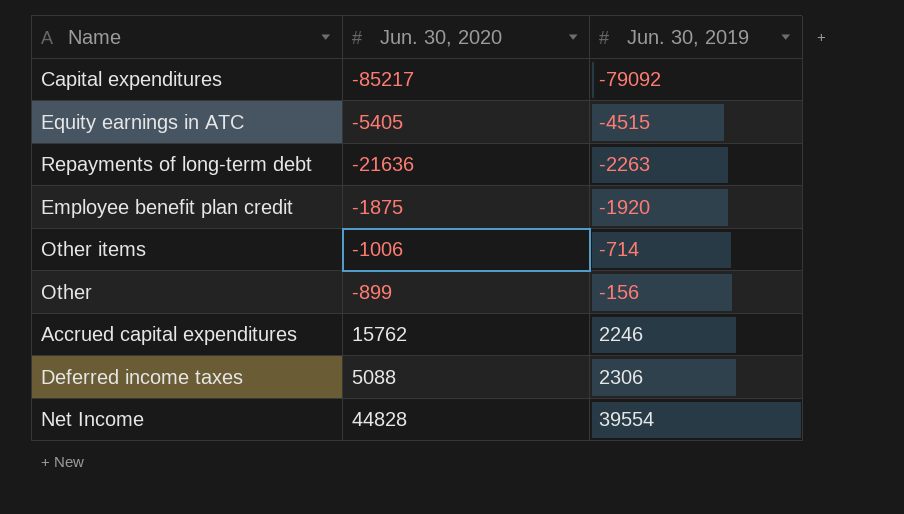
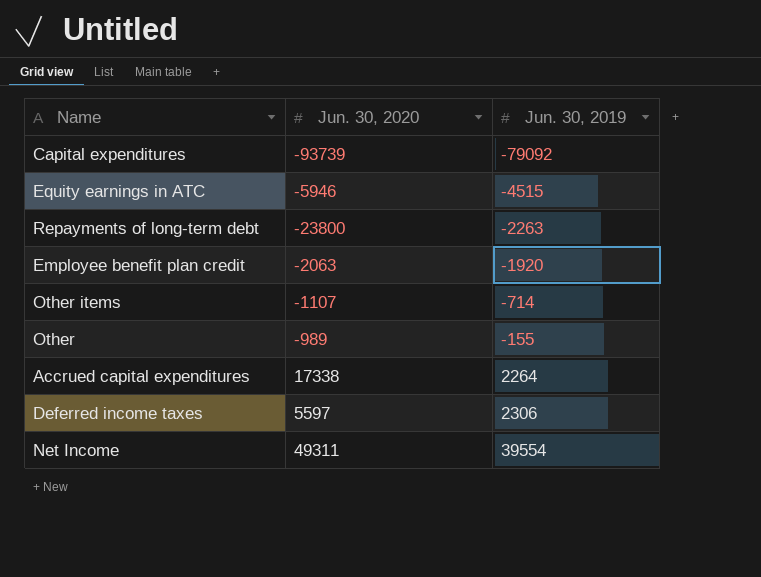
Capital expenditures | Jun. 30, 2020: -85217 -> -93739
Equity earnings in ATC | Jun. 30, 2020: -5405 -> -5946
Repayments of long-term debt | Jun. 30, 2020: -21636 -> -23800
Employee benefit plan credit | Jun. 30, 2020: -1875 -> -2063
Other items | Jun. 30, 2020: -1006 -> -1107
Other | Jun. 30, 2020: -899 -> -989
Other | Jun. 30, 2019: -156 -> -155
Accrued capital expenditures | Jun. 30, 2020: 15762 -> 17338
Accrued capital expenditures | Jun. 30, 2019: 2246 -> 2264
Deferred income taxes | Jun. 30, 2020: 5088 -> 5597
Net Income | Jun. 30, 2020: 44828 -> 49311

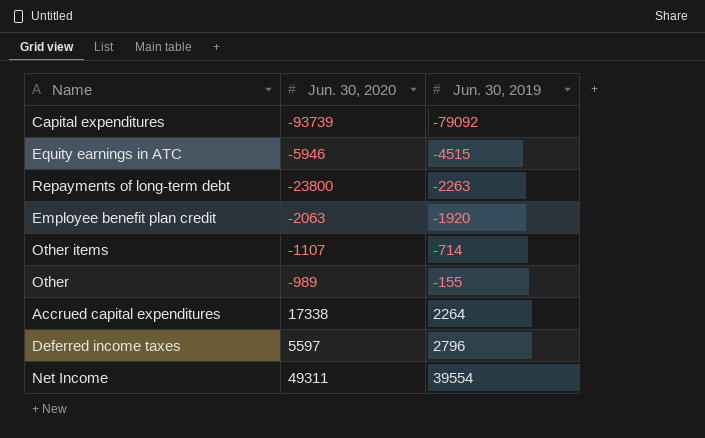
Deferred income taxes | Jun. 30, 2019: 2306 -> 2796

